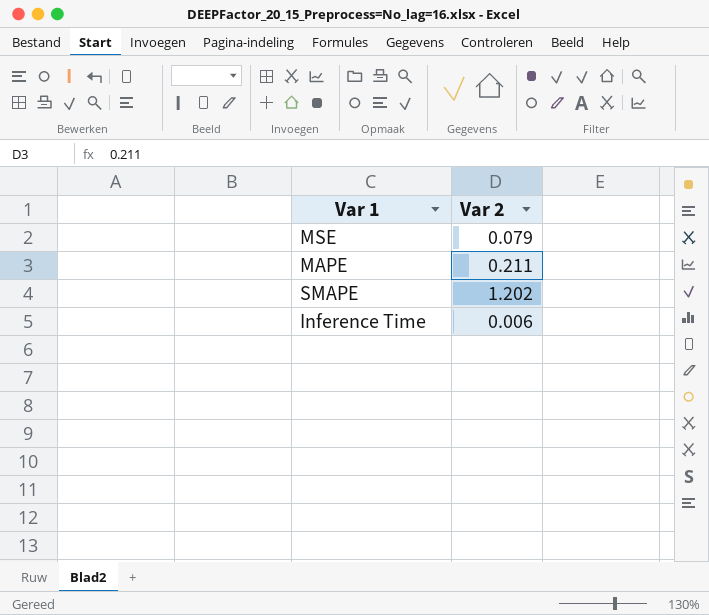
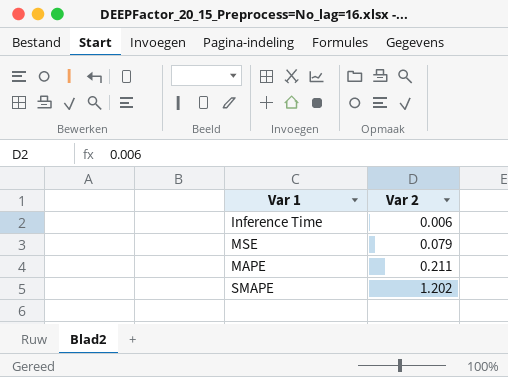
row order: none -> Var 2 ascending

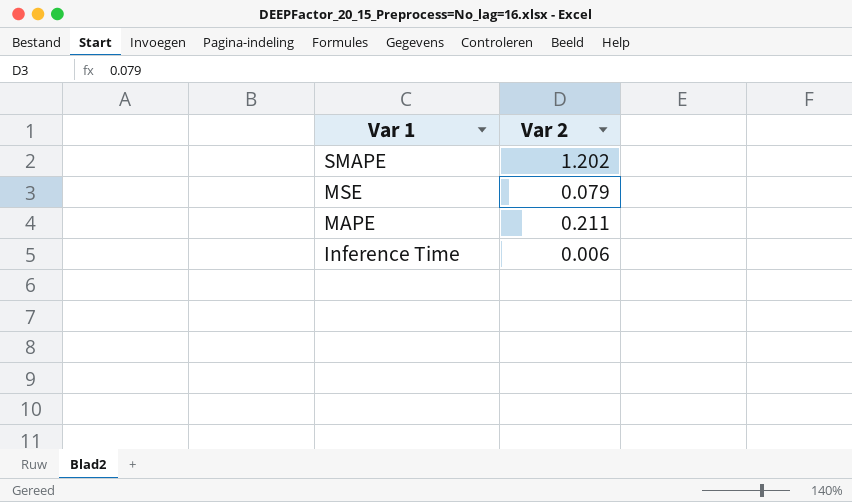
row order: Var 2 ascending -> Var 1 descending

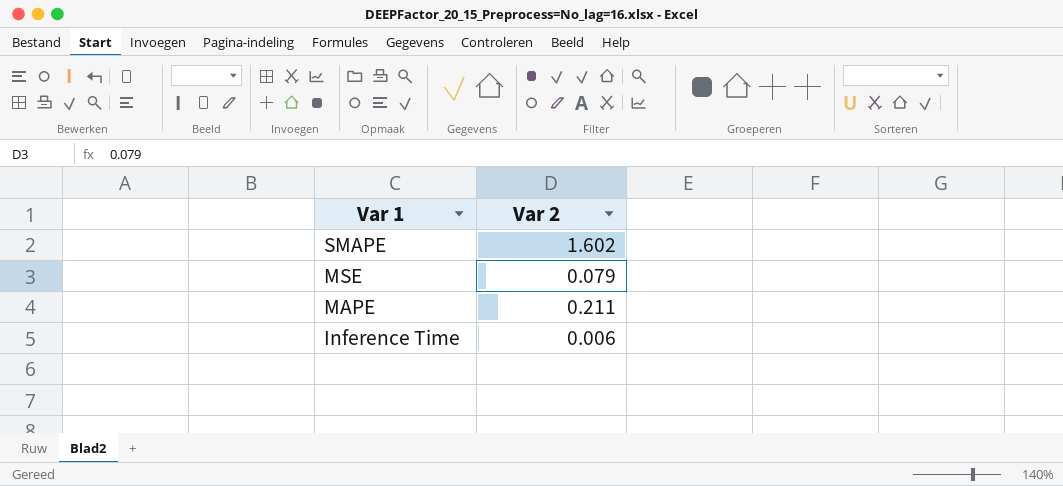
SMAPE | Var 2: 1.202 -> 1.602

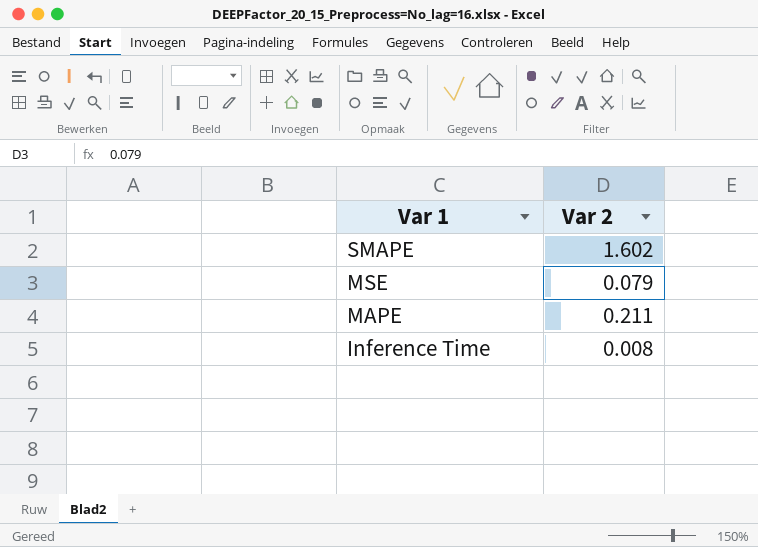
Inference Time | Var 2: 0.006 -> 0.008

